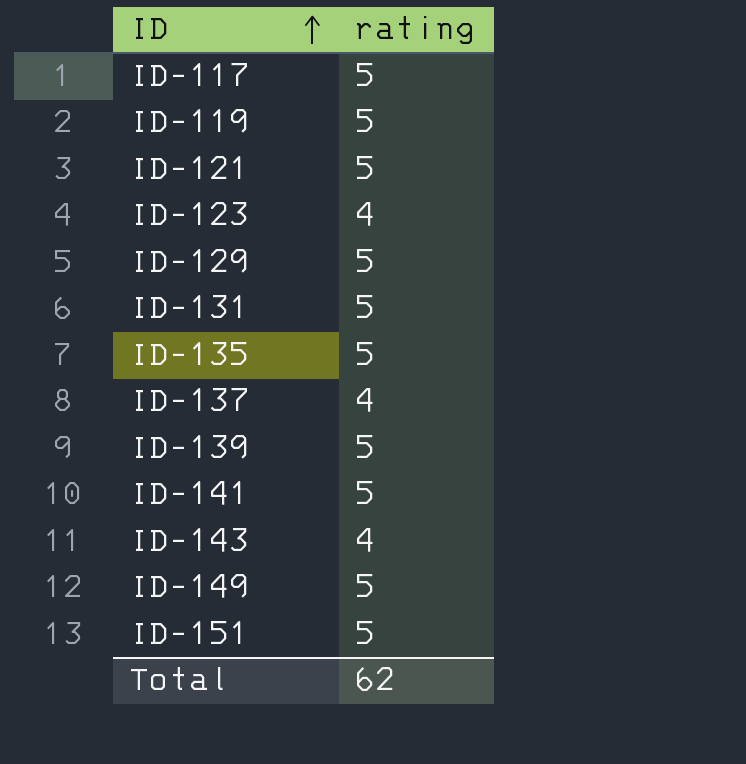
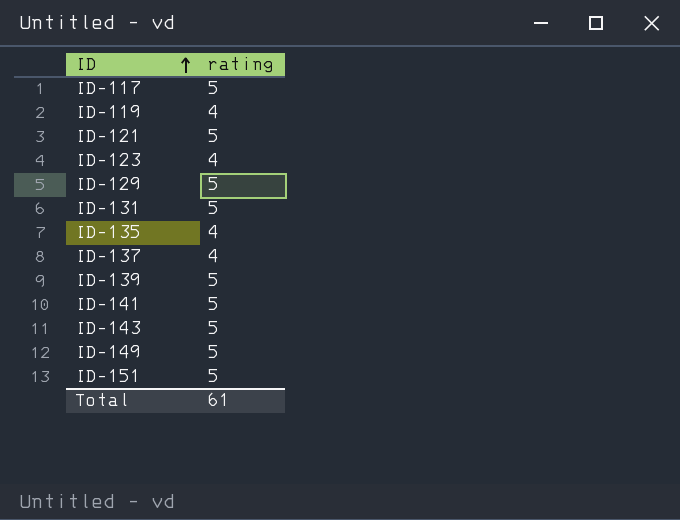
ID-119 | rating: 5 -> 4
ID-135 | rating: 5 -> 4
ID-143 | rating: 4 -> 5
Total | rating: 62 -> 61

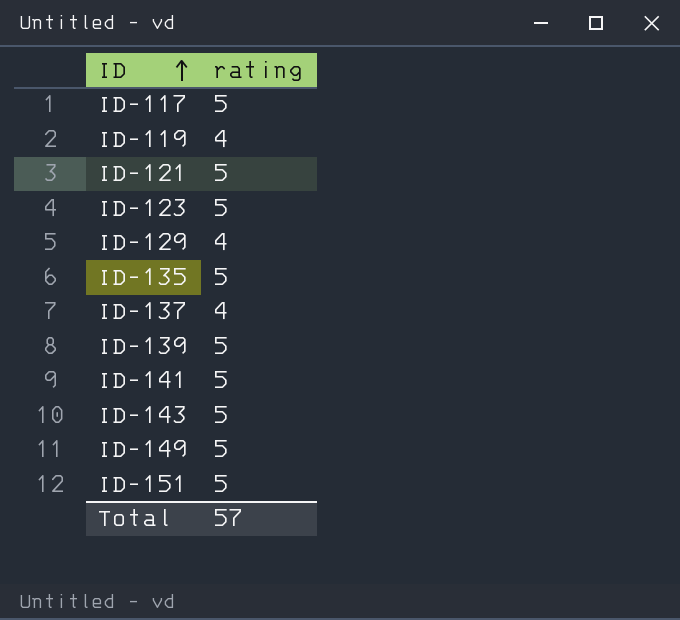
row ID-131: 5 -> none
ID-123 | rating: 4 -> 5
ID-129 | rating: 5 -> 4
ID-135 | rating: 4 -> 5
Total | rating: 61 -> 57

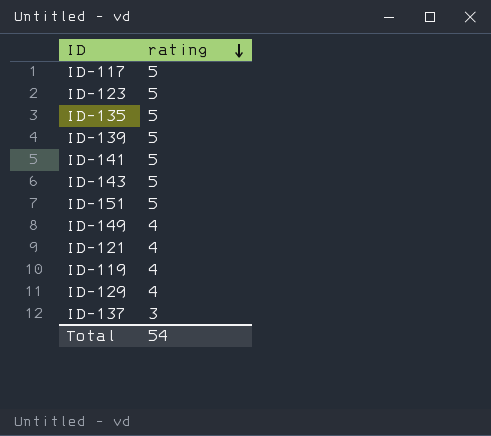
row order: ID ascending -> rating descending
ID-149 | rating: 5 -> 4
ID-121 | rating: 5 -> 4
ID-137 | rating: 4 -> 3
Total | rating: 57 -> 54

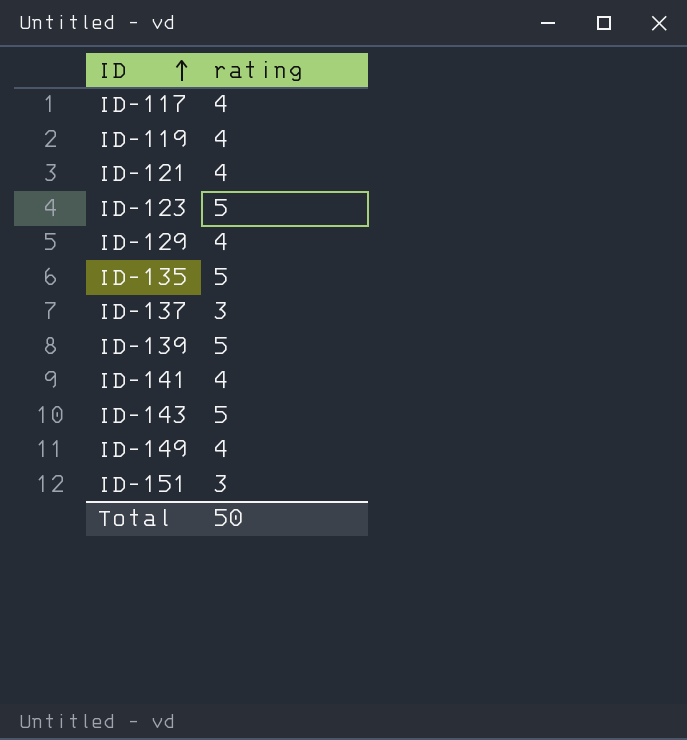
row order: rating descending -> ID ascending
ID-117 | rating: 5 -> 4
ID-141 | rating: 5 -> 4
ID-151 | rating: 5 -> 3
Total | rating: 54 -> 50

